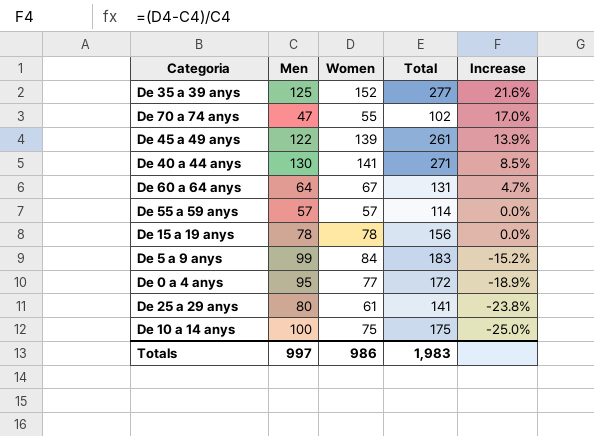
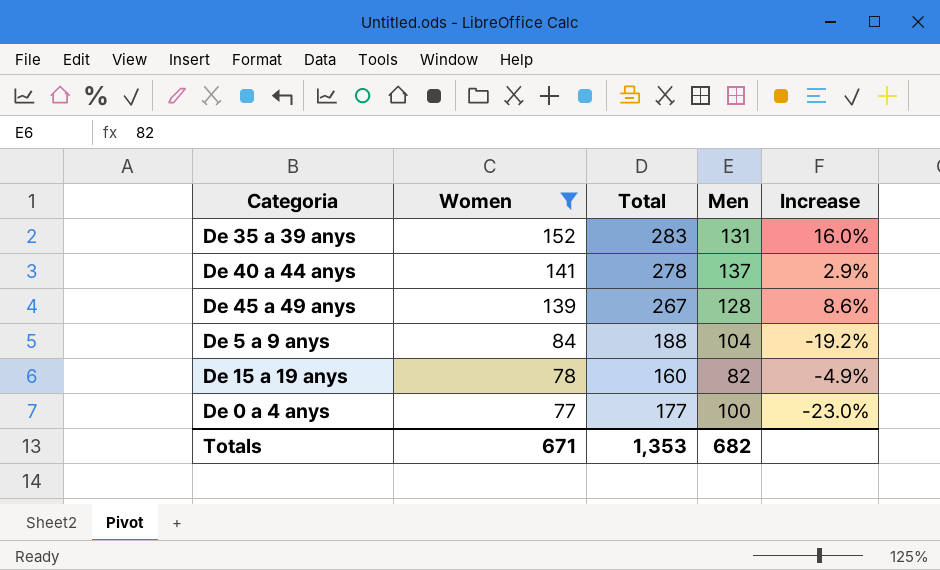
filter: none -> Women >= 77
row order: Increase descending -> Women descending
column Men | position: 2 -> 4
De 35 a 39 anys | Total: 277 -> 283
De 35 a 39 anys | Men: 125 -> 131
De 35 a 39 anys | Increase: 21.6% -> 16.0%
De 40 a 44 anys | Total: 271 -> 278
De 40 a 44 anys | Men: 130 -> 137
De 40 a 44 anys | Increase: 8.5% -> 2.9%
De 45 a 49 anys | Total: 261 -> 267
De 45 a 49 anys | Men: 122 -> 128
De 45 a 49 anys | Increase: 13.9% -> 8.6%
De 5 a 9 anys | Total: 183 -> 188
De 5 a 9 anys | Men: 99 -> 104
De 5 a 9 anys | Increase: -15.2% -> -19.2%
De 15 a 19 anys | Total: 156 -> 160
De 15 a 19 anys | Men: 78 -> 82
De 15 a 19 anys | Increase: 0.0% -> -4.9%
De 0 a 4 anys | Total: 172 -> 177
De 0 a 4 anys | Men: 95 -> 100
De 0 a 4 anys | Increase: -18.9% -> -23.0%
Totals | Women: 986 -> 671
Totals | Total: 1,983 -> 1,353
Totals | Men: 997 -> 682

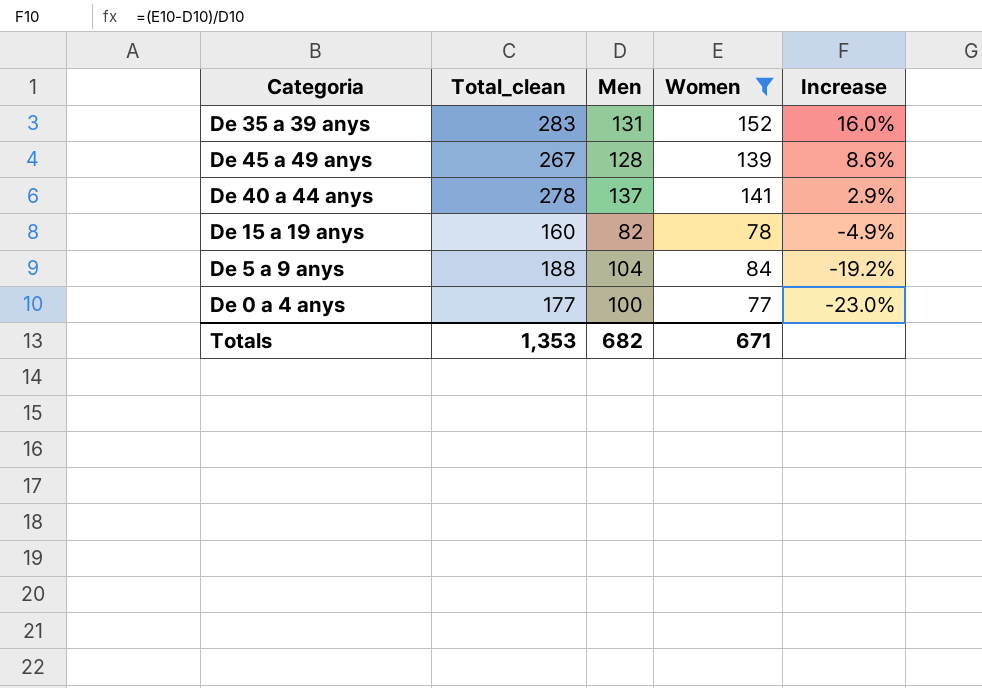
row order: Women descending -> Increase descending
column name: Total -> Total_clean
column Women | position: 2 -> 4

